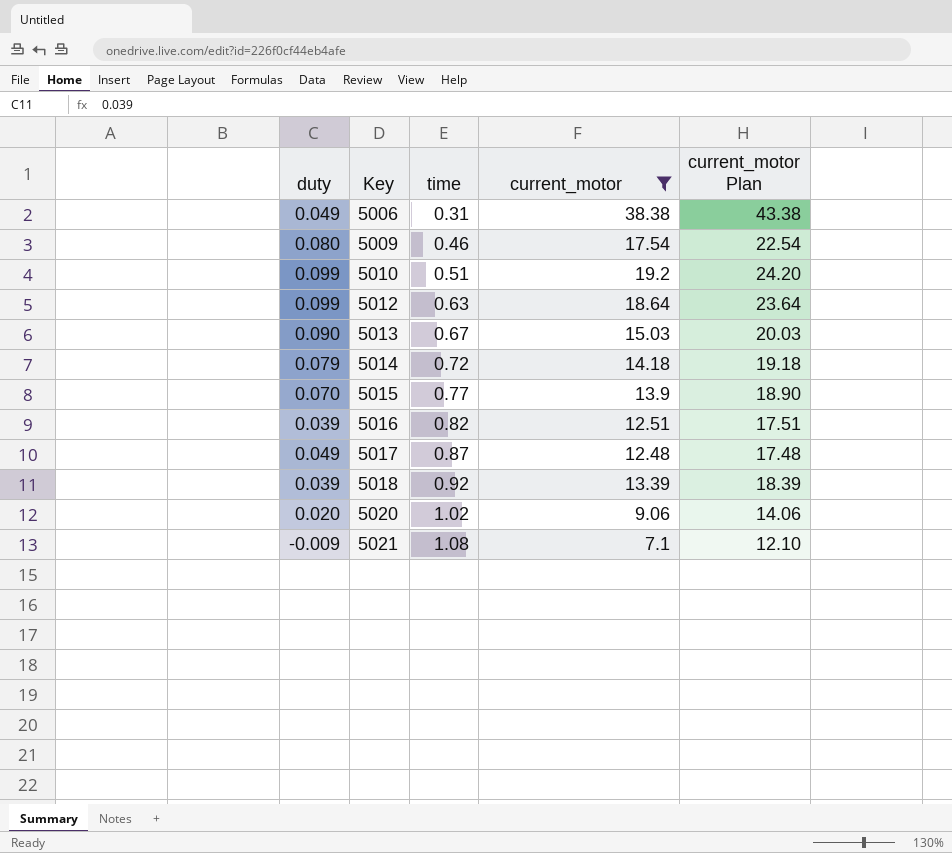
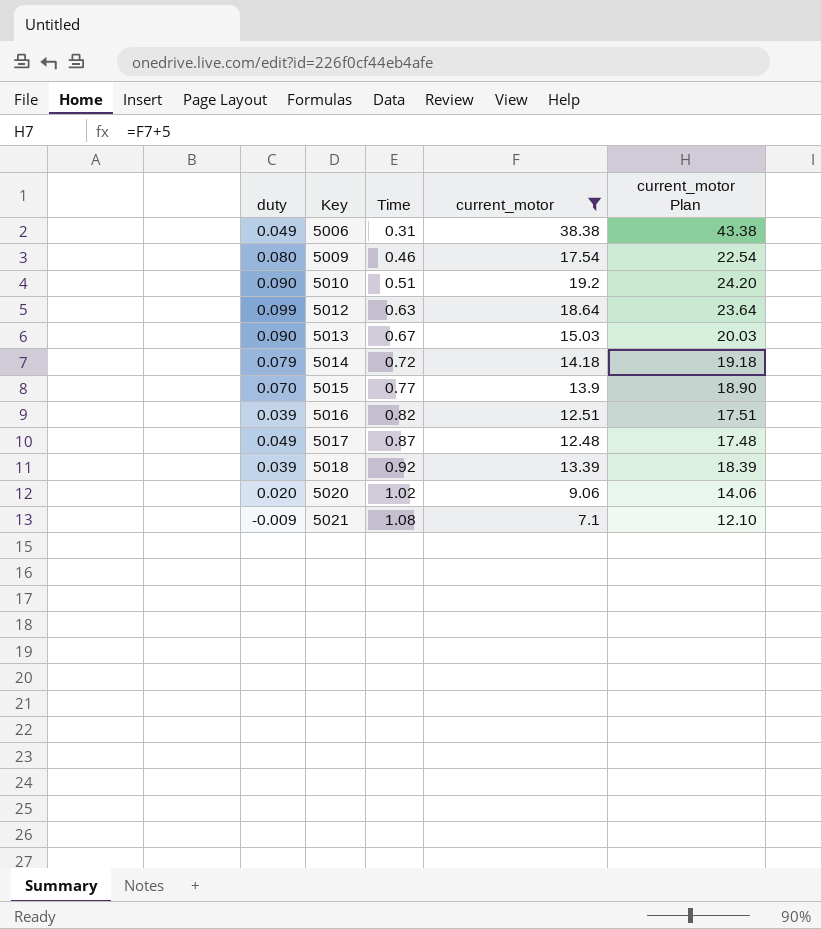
column name: time -> Time
5010 | duty: 0.099 -> 0.090

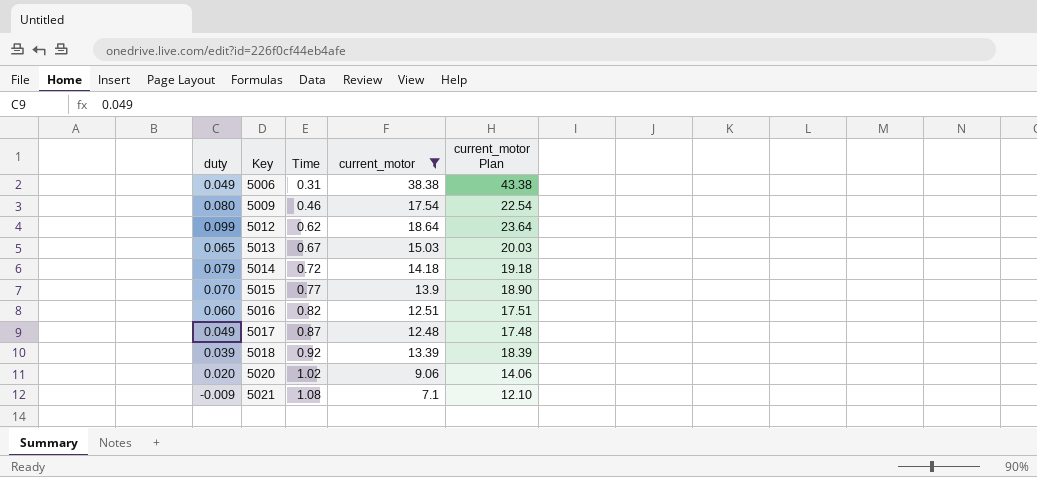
row 5010: 0.090 | 0.51 | 19.2 | 24.20 -> none
5012 | Time: 0.63 -> 0.62
5013 | duty: 0.090 -> 0.065
5016 | duty: 0.039 -> 0.060

